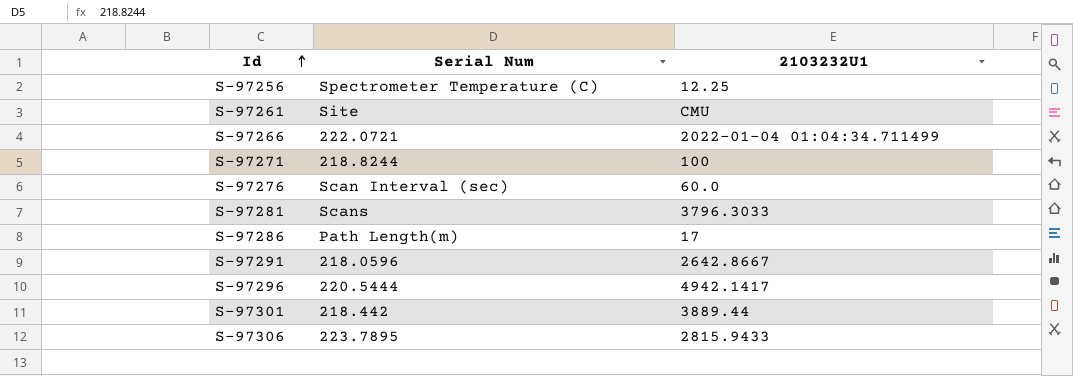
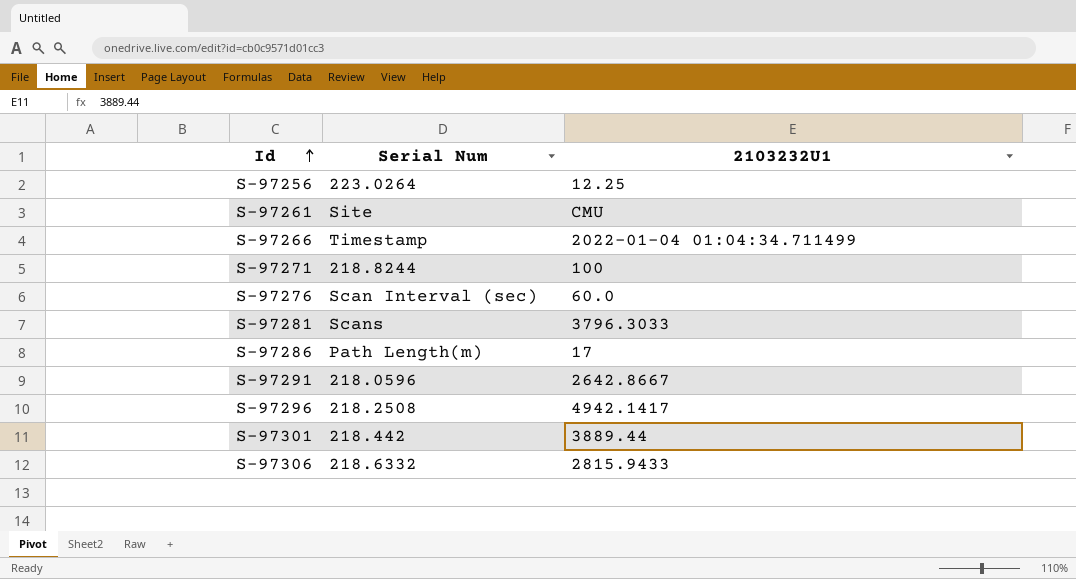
S-97256 | Serial Num: Spectrometer Temperature (C) -> 223.0264
S-97266 | Serial Num: 222.0721 -> Timestamp
S-97296 | Serial Num: 220.5444 -> 218.2508
S-97306 | Serial Num: 223.7895 -> 218.6332

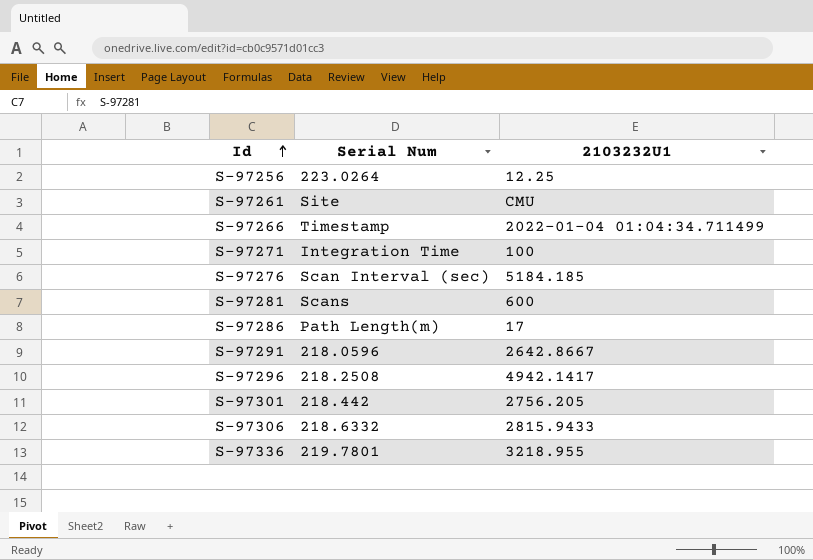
S-97271 | Serial Num: 218.8244 -> Integration Time
S-97276 | 2103232U1: 60.0 -> 5184.185
S-97281 | 2103232U1: 3796.3033 -> 600
S-97301 | 2103232U1: 3889.44 -> 2756.205
row S-97336: none -> 219.7801 | 3218.955

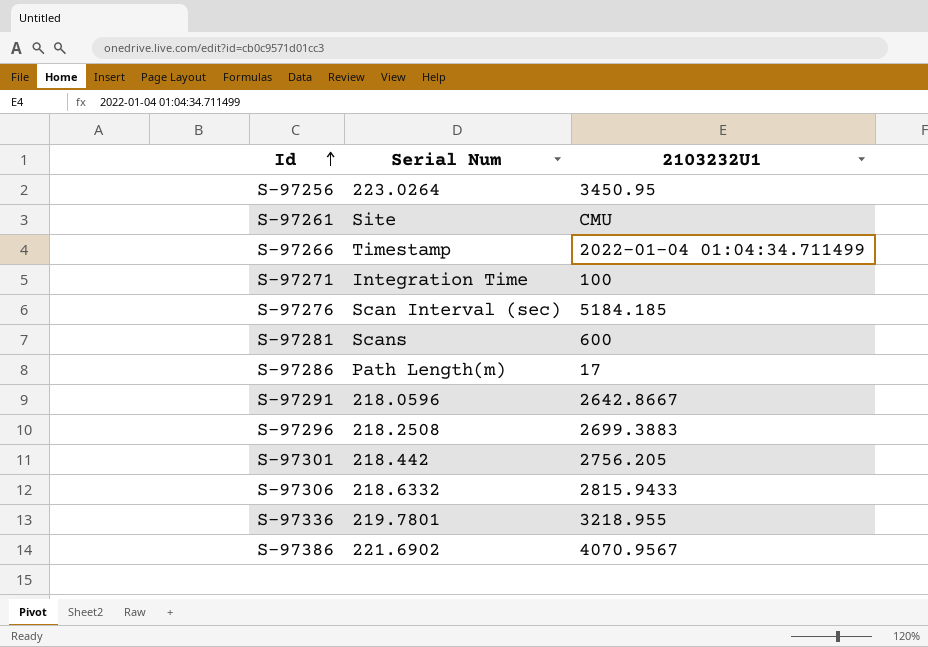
S-97256 | 2103232U1: 12.25 -> 3450.95
S-97296 | 2103232U1: 4942.1417 -> 2699.3883
row S-97386: none -> 221.6902 | 4070.9567

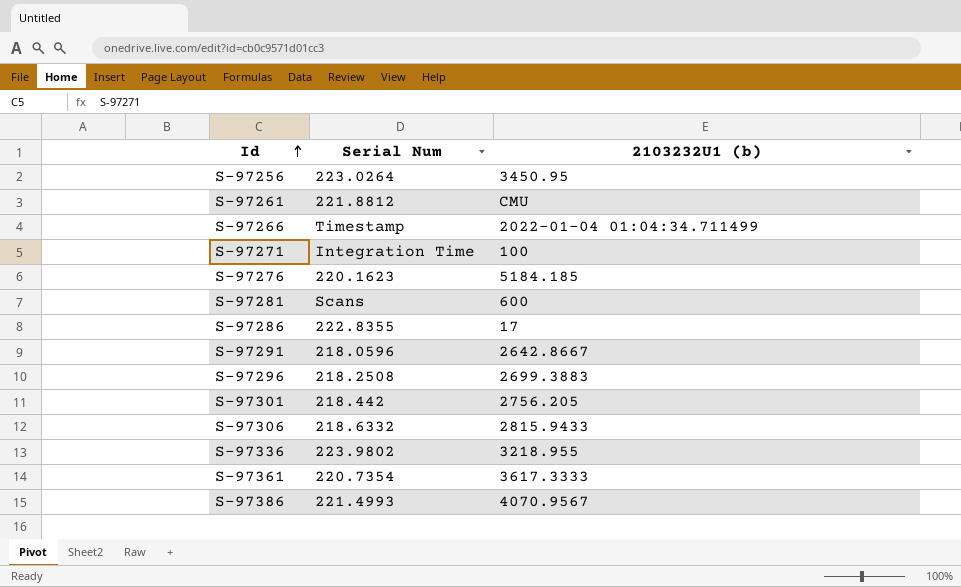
column name: 2103232U1 -> 2103232U1 (b)
S-97261 | Serial Num: Site -> 221.8812
S-97276 | Serial Num: Scan Interval (sec) -> 220.1623
S-97286 | Serial Num: Path Length(m) -> 222.8355
S-97336 | Serial Num: 219.7801 -> 223.9802
row S-97361: none -> 220.7354 | 3617.3333
S-97386 | Serial Num: 221.6902 -> 221.4993

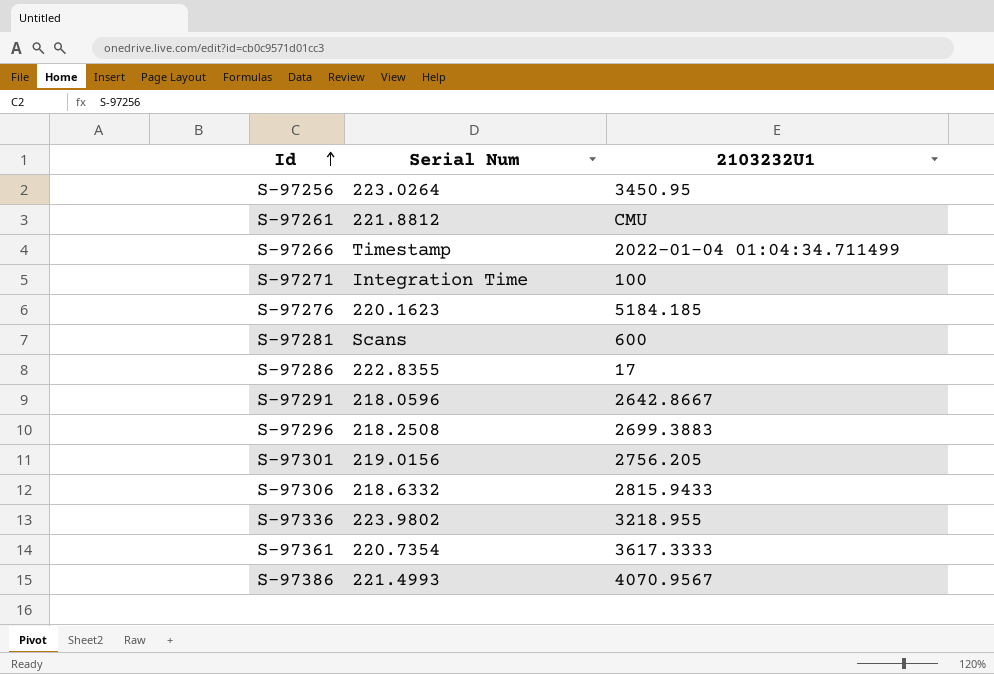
column name: 2103232U1 (b) -> 2103232U1
S-97301 | Serial Num: 218.442 -> 219.0156

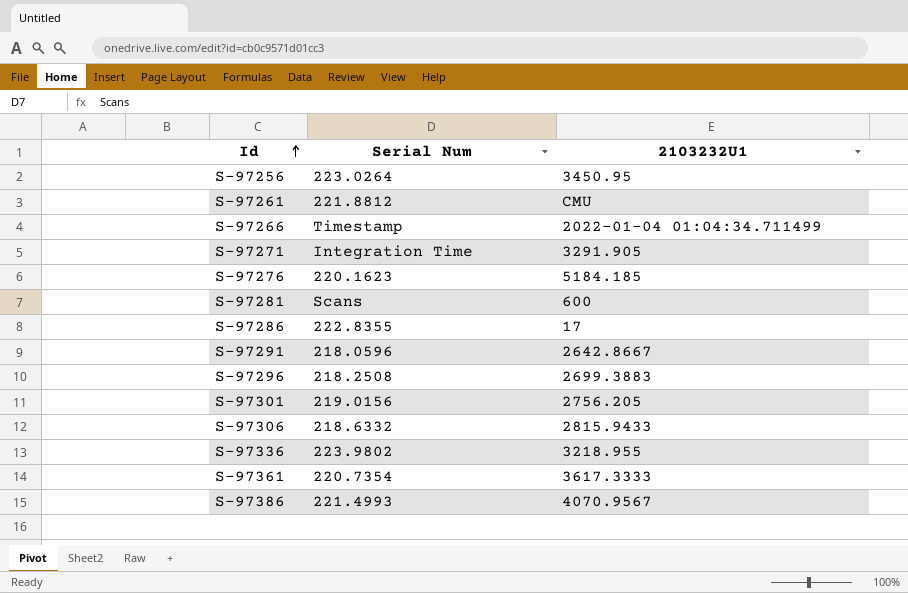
S-97271 | 2103232U1: 100 -> 3291.905

